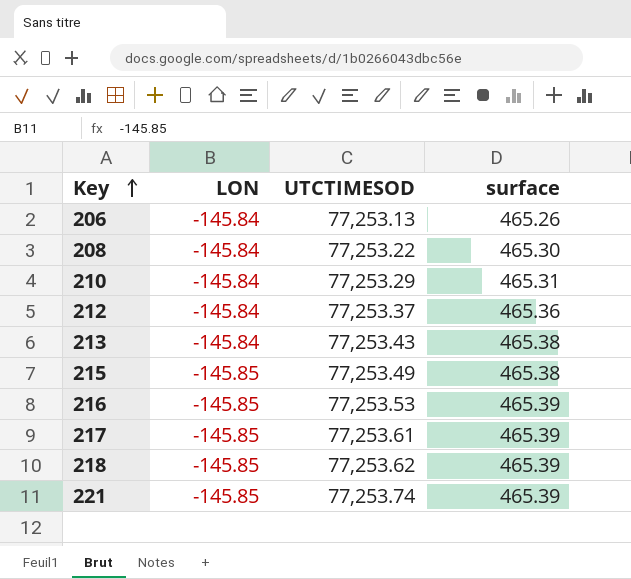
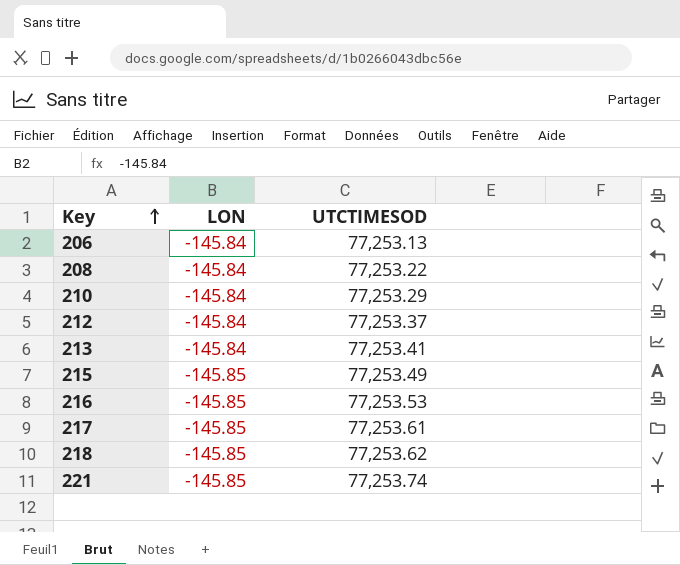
column surface | position: 4 -> none
213 | UTCTIMESOD: 77,253.43 -> 77,253.41

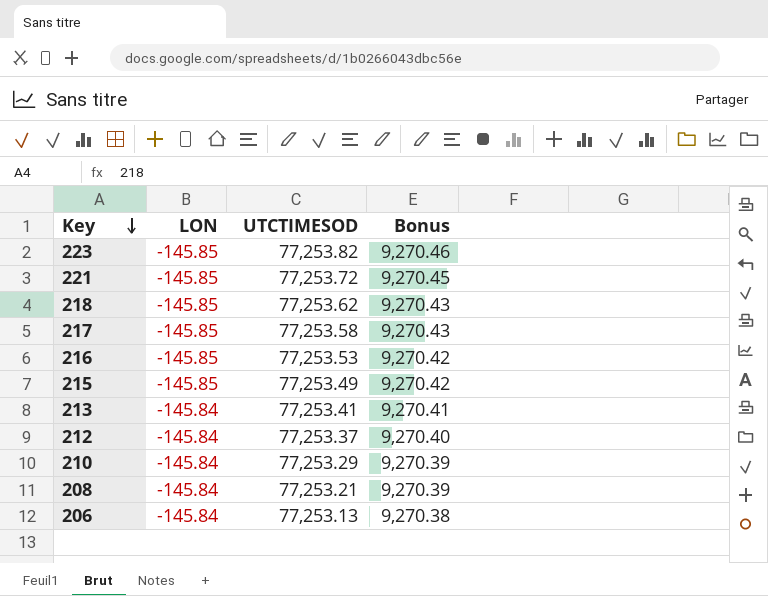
row order: Key ascending -> Key descending
column Bonus | formula: none -> [UTCTIMESOD] * 0.12
row 223: none -> -145.85 | 77,253.82 | 9,270.46
221 | UTCTIMESOD: 77,253.74 -> 77,253.72
217 | UTCTIMESOD: 77,253.61 -> 77,253.58
208 | UTCTIMESOD: 77,253.22 -> 77,253.21

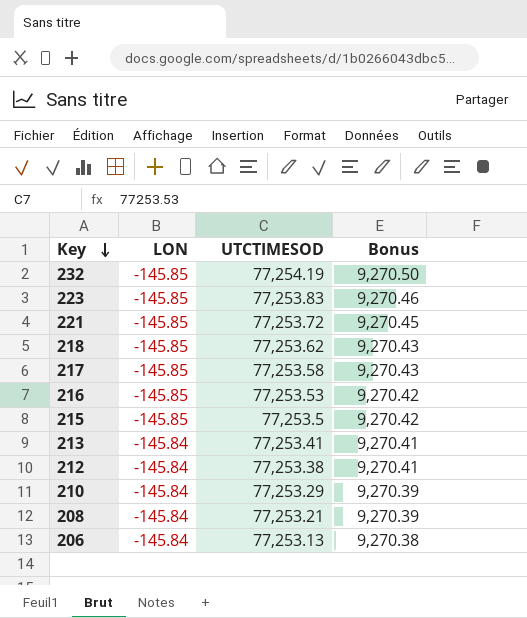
row 232: none -> -145.85 | 77,254.19 | 9,270.50
223 | UTCTIMESOD: 77,253.82 -> 77,253.83
215 | UTCTIMESOD: 77,253.49 -> 77,253.5
212 | UTCTIMESOD: 77,253.37 -> 77,253.38
212 | Bonus: 9,270.40 -> 9,270.41

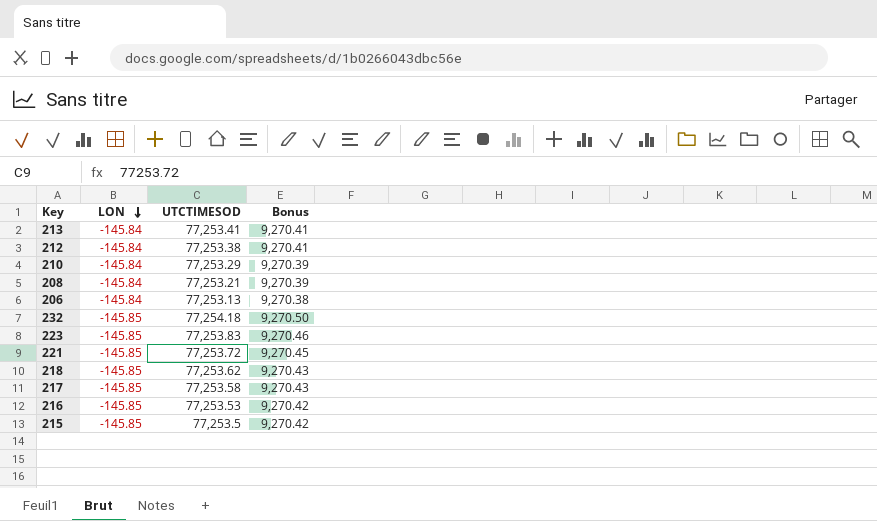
row order: Key descending -> LON descending
232 | UTCTIMESOD: 77,254.19 -> 77,254.18

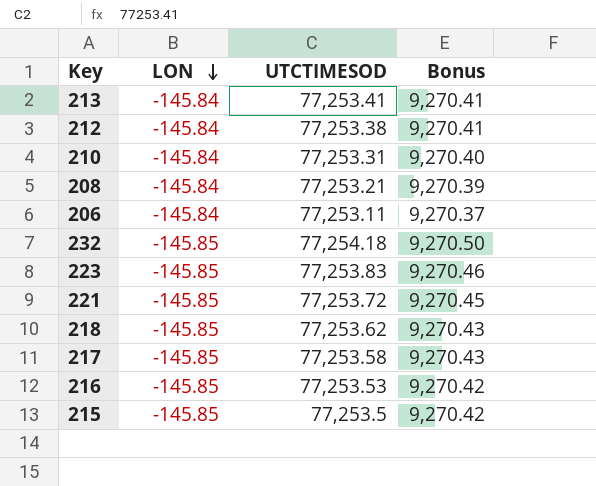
210 | UTCTIMESOD: 77,253.29 -> 77,253.31
210 | Bonus: 9,270.39 -> 9,270.40
206 | UTCTIMESOD: 77,253.13 -> 77,253.11
206 | Bonus: 9,270.38 -> 9,270.37

